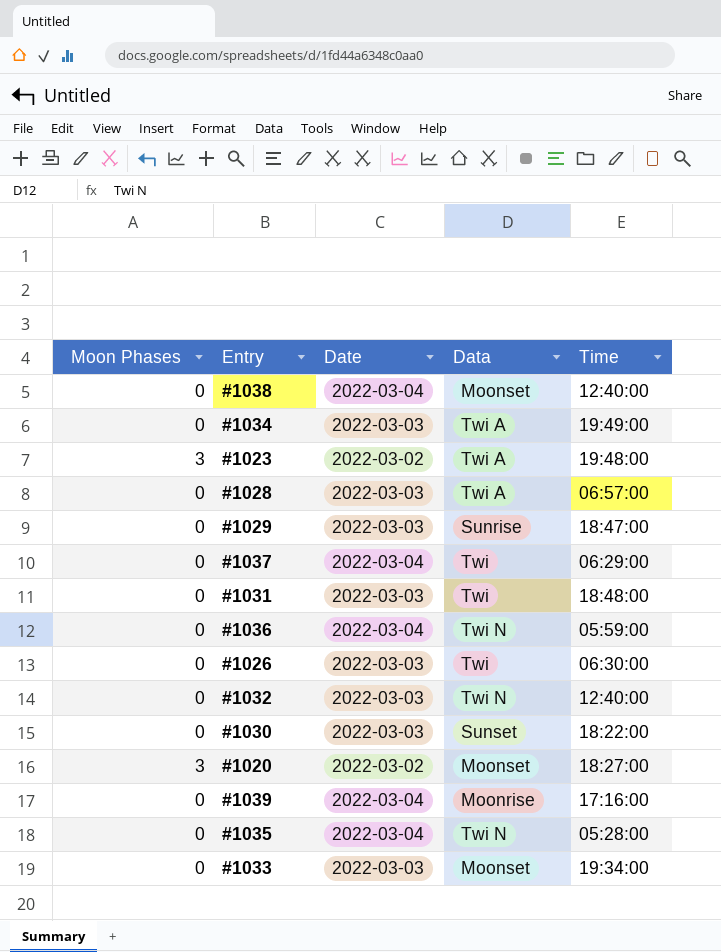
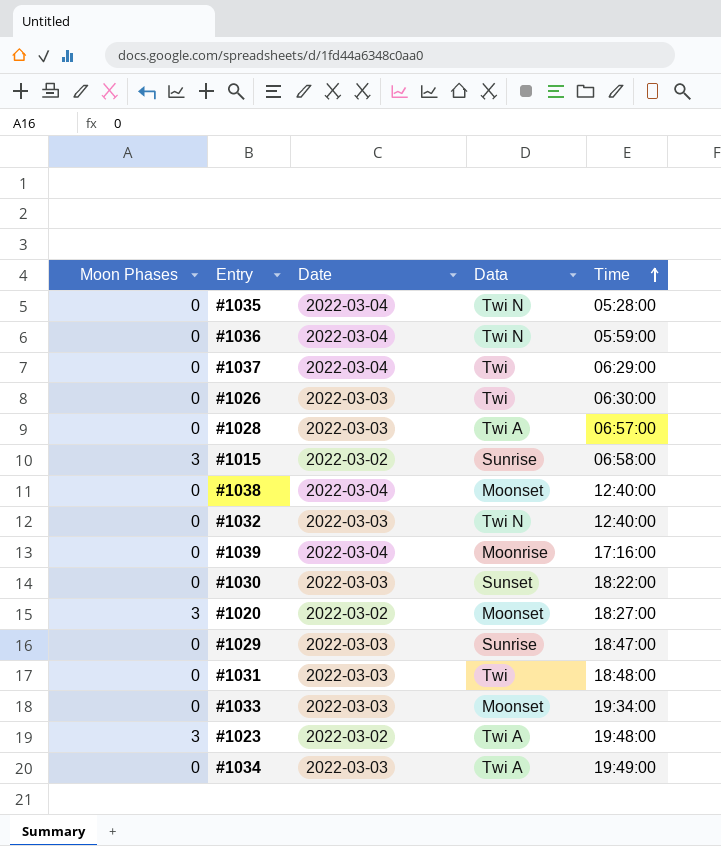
row order: none -> Time ascending
row #1015: none -> 3 | 2022-03-02 | Sunrise | 06:58:00

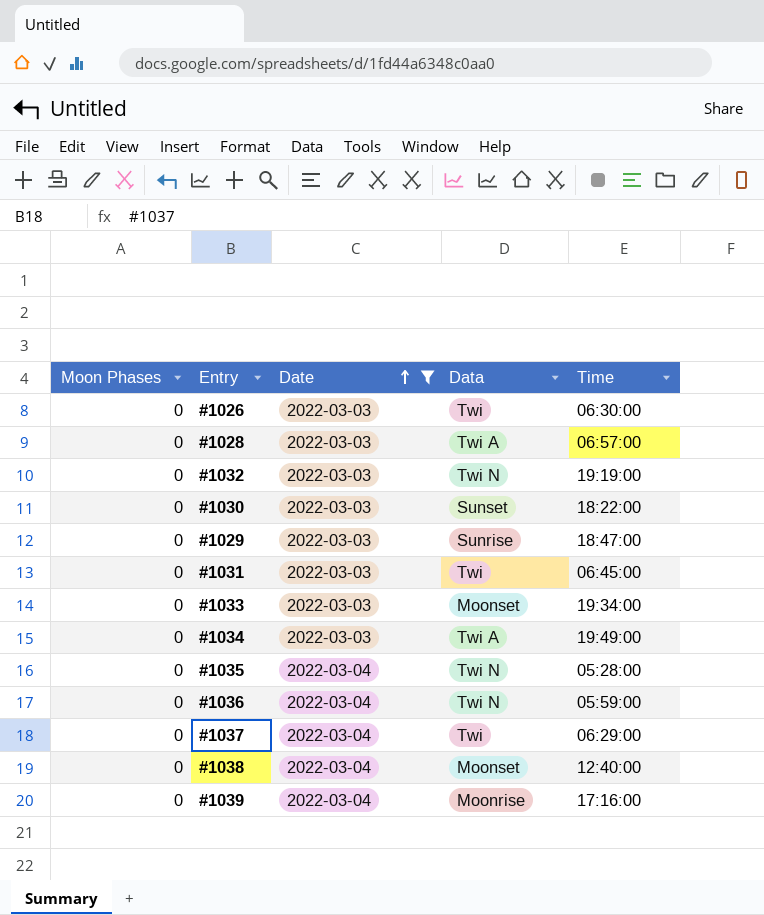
filter: none -> Date != 2022-03-02
row order: Time ascending -> Date ascending
#1032 | Time: 12:40:00 -> 19:19:00
#1031 | Time: 18:48:00 -> 06:45:00

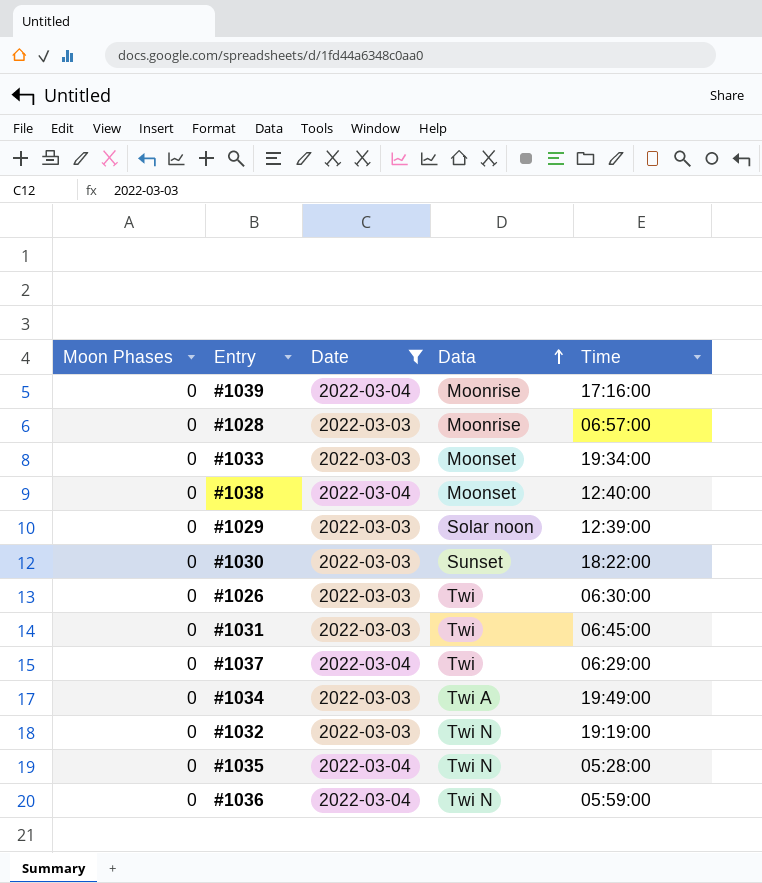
row order: Date ascending -> Data ascending
#1028 | Data: Twi A -> Moonrise
#1029 | Data: Sunrise -> Solar noon
#1029 | Time: 18:47:00 -> 12:39:00

